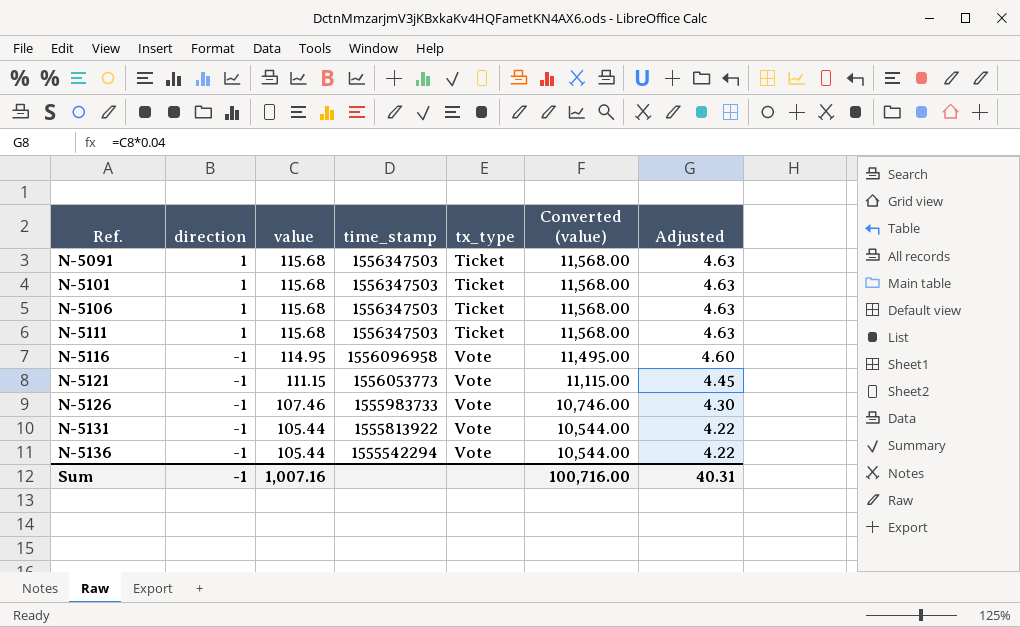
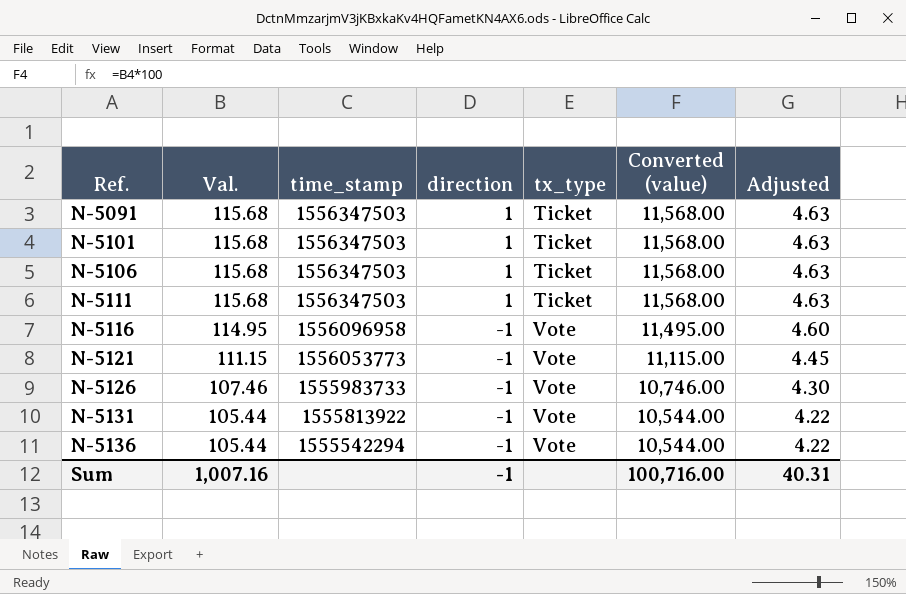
column name: value -> Val.
column direction | position: 2 -> 4

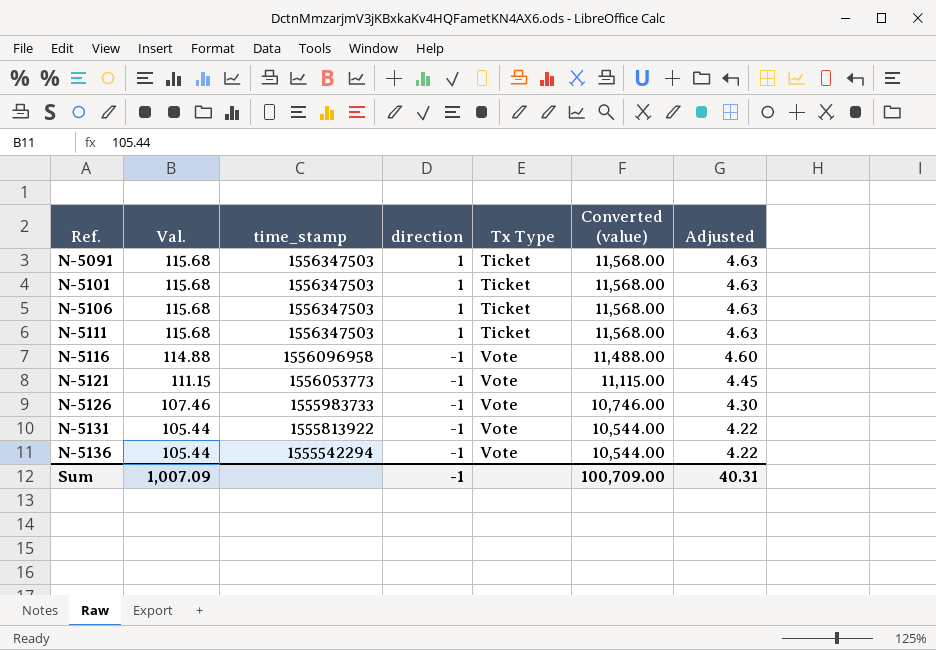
column name: tx_type -> Tx Type
N-5116 | Val.: 114.95 -> 114.88
N-5116 | Converted (value): 11,495.00 -> 11,488.00
Sum | Val.: 1,007.16 -> 1,007.09
Sum | Converted (value): 100,716.00 -> 100,709.00

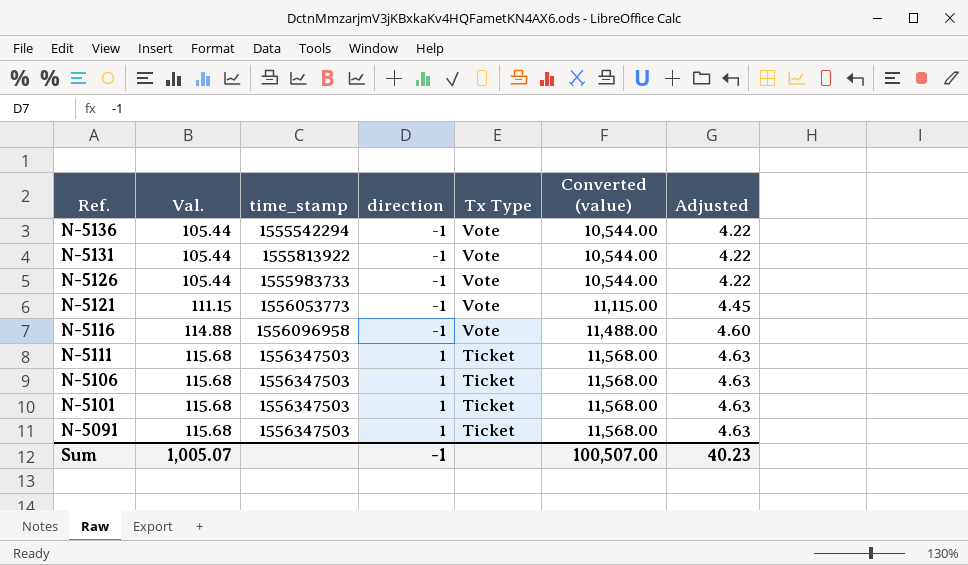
row order: Ref. ascending -> Ref. descending
N-5126 | Val.: 107.46 -> 105.44
N-5126 | Converted (value): 10,746.00 -> 10,544.00
N-5126 | Adjusted: 4.30 -> 4.22
Sum | Val.: 1,007.09 -> 1,005.07
Sum | Converted (value): 100,709.00 -> 100,507.00
Sum | Adjusted: 40.31 -> 40.23

